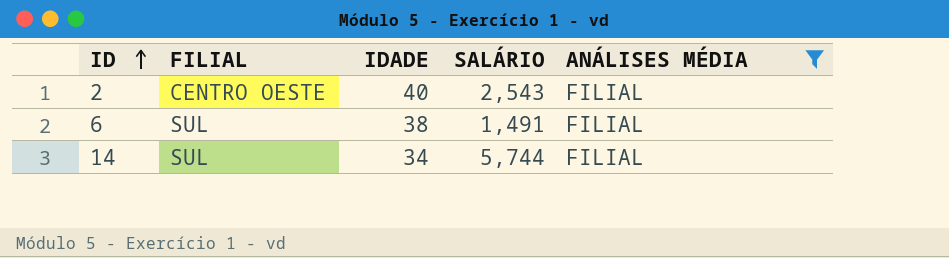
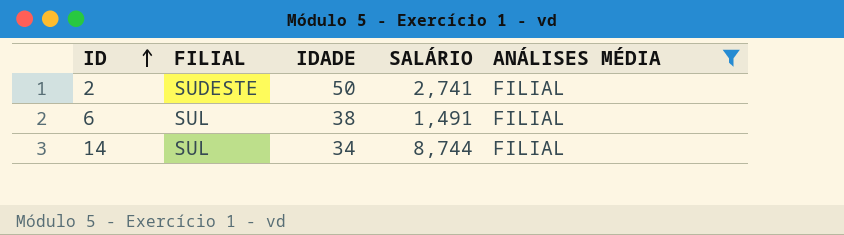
2 | FILIAL: CENTRO OESTE -> SUDESTE
2 | IDADE: 40 -> 50
2 | SALÁRIO: 2,543 -> 2,741
14 | SALÁRIO: 5,744 -> 8,744

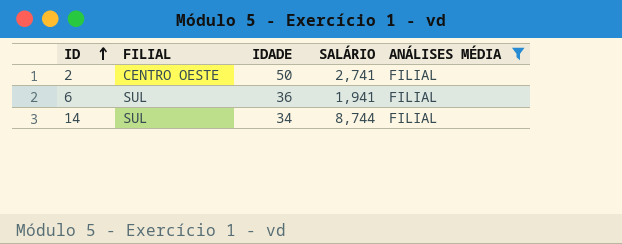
2 | FILIAL: SUDESTE -> CENTRO OESTE
6 | IDADE: 38 -> 36
6 | SALÁRIO: 1,491 -> 1,941

